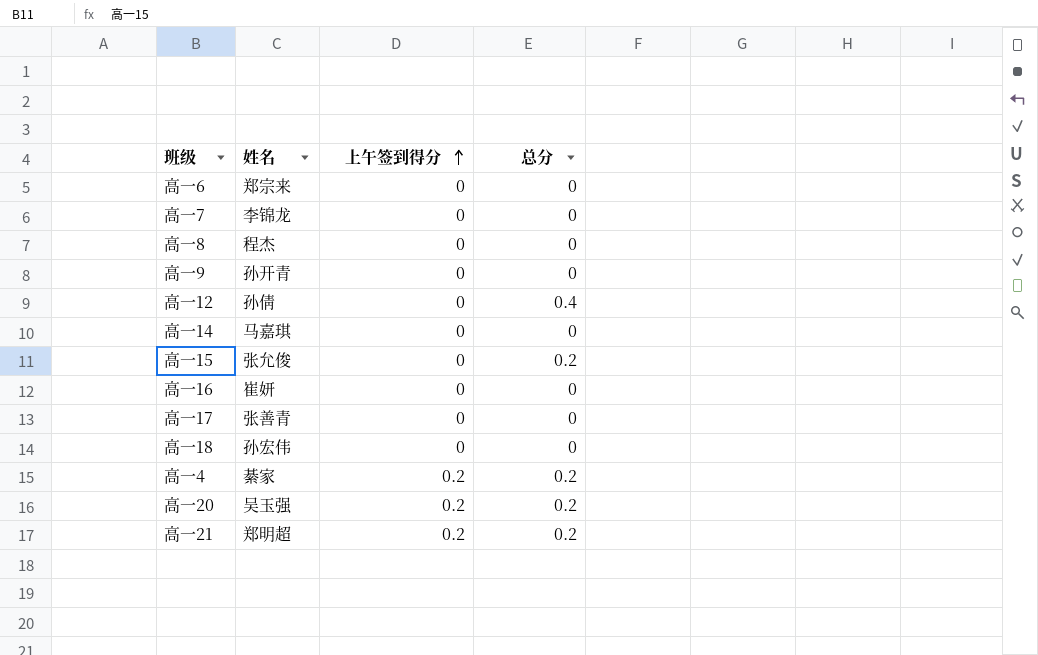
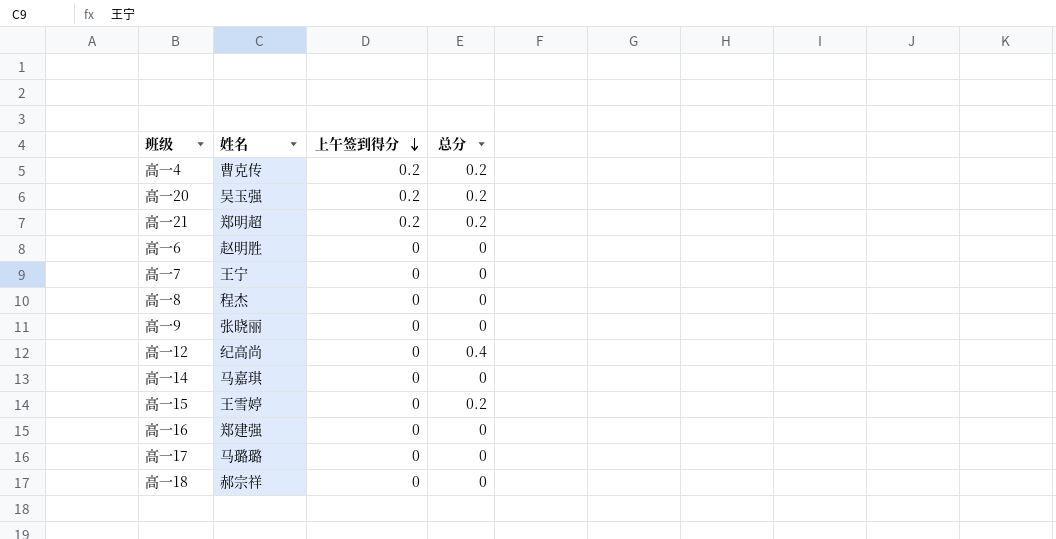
row order: 上午签到得分 ascending -> 上午签到得分 descending
高一4 | 姓名: 綦家 -> 曹克传
高一6 | 姓名: 郑宗来 -> 赵明胜
高一7 | 姓名: 李锦龙 -> 王宁
高一9 | 姓名: 孙开青 -> 张晓丽
高一12 | 姓名: 孙倩 -> 纪高尚
高一15 | 姓名: 张允俊 -> 王雪婷
高一16 | 姓名: 崔妍 -> 郑建强
高一17 | 姓名: 张善青 -> 马璐璐
高一18 | 姓名: 孙宏伟 -> 郝宗祥

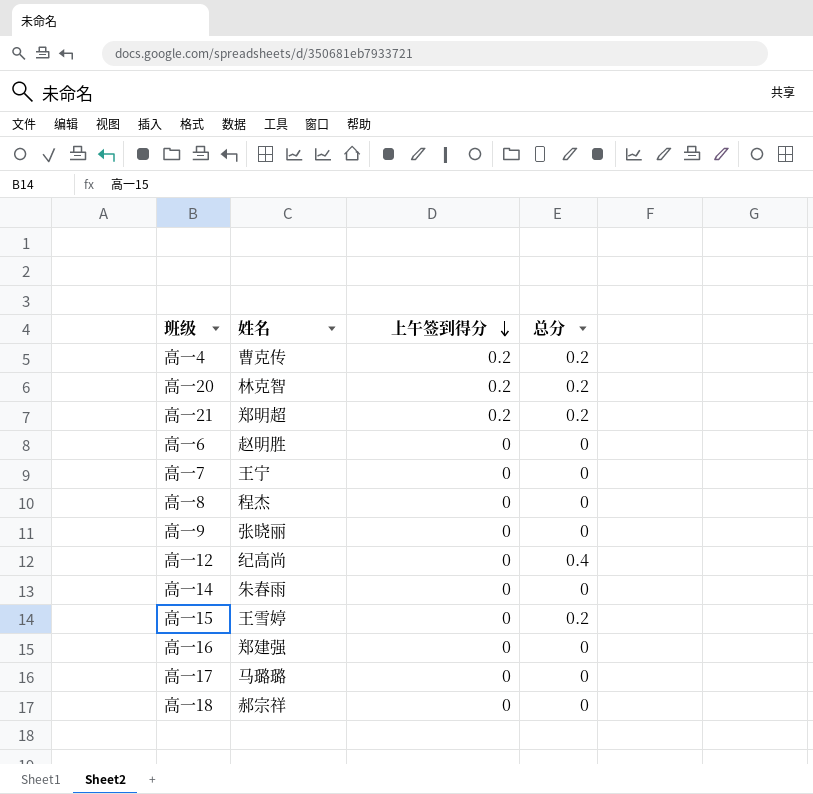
高一20 | 姓名: 吴玉强 -> 林克智
高一14 | 姓名: 马嘉琪 -> 朱春雨

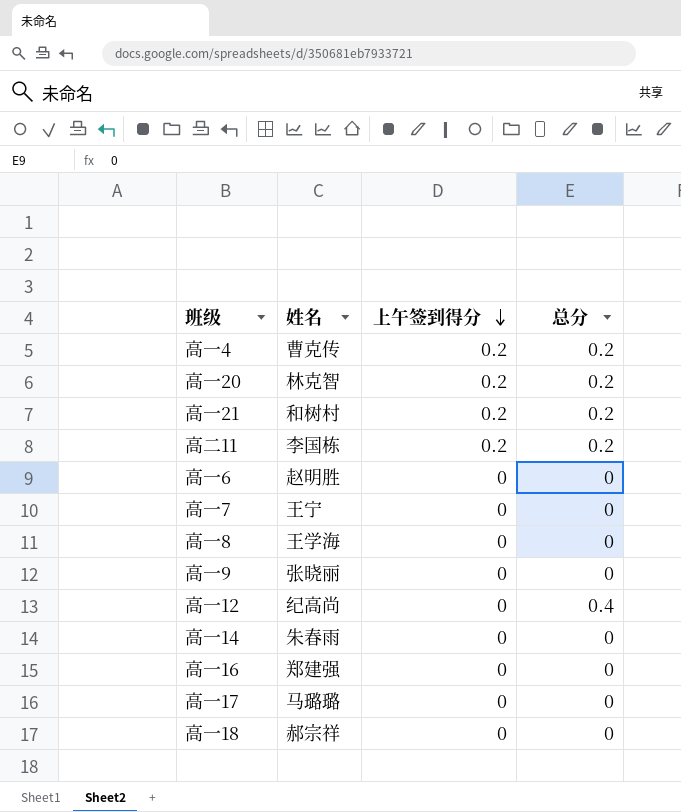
row 高一15: 王雪婷 | 0 | 0.2 -> none
高一21 | 姓名: 郑明超 -> 和树村
row 高二11: none -> 李国栋 | 0.2 | 0.2
高一8 | 姓名: 程杰 -> 王学海

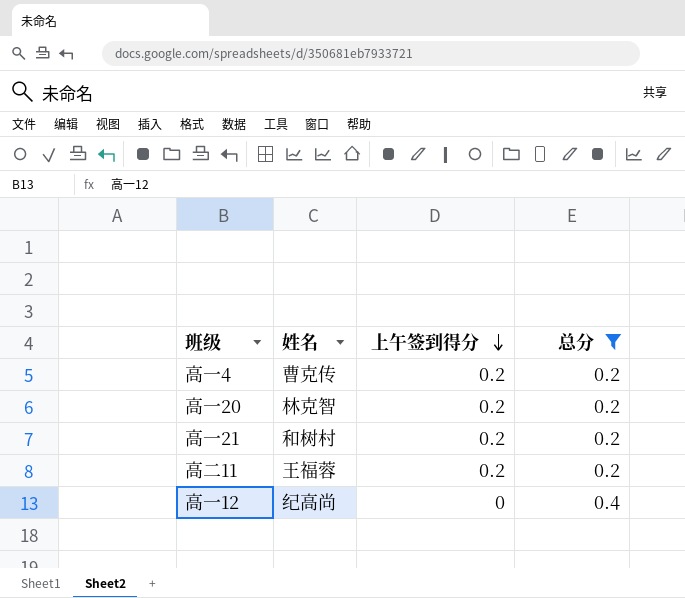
filter: none -> 总分 != 0
高二11 | 姓名: 李国栋 -> 王福蓉

